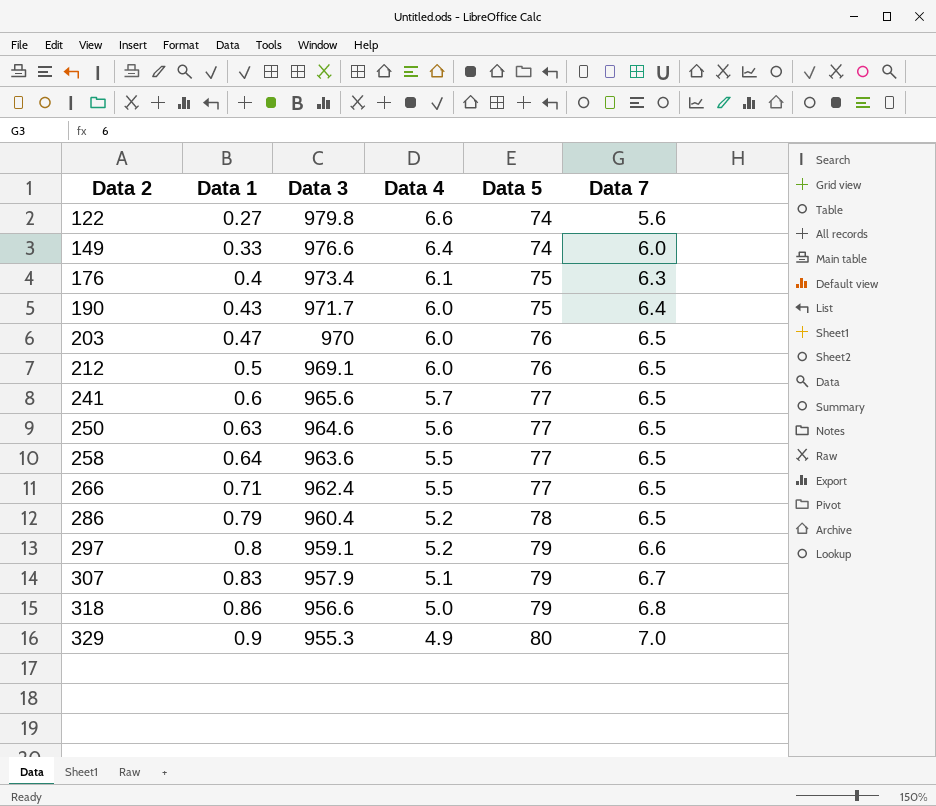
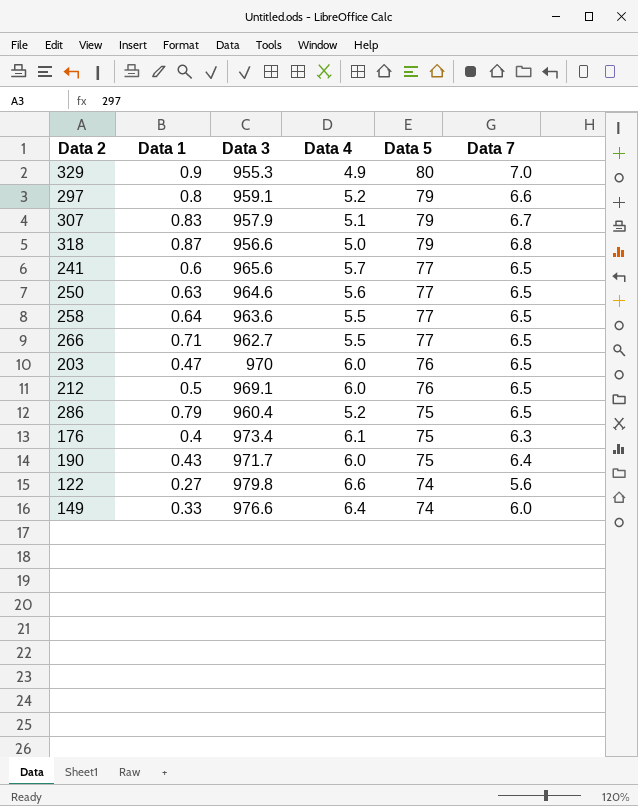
row order: Data 2 ascending -> Data 5 descending
318 | Data 1: 0.86 -> 0.87
266 | Data 3: 962.4 -> 962.7
286 | Data 5: 78 -> 75

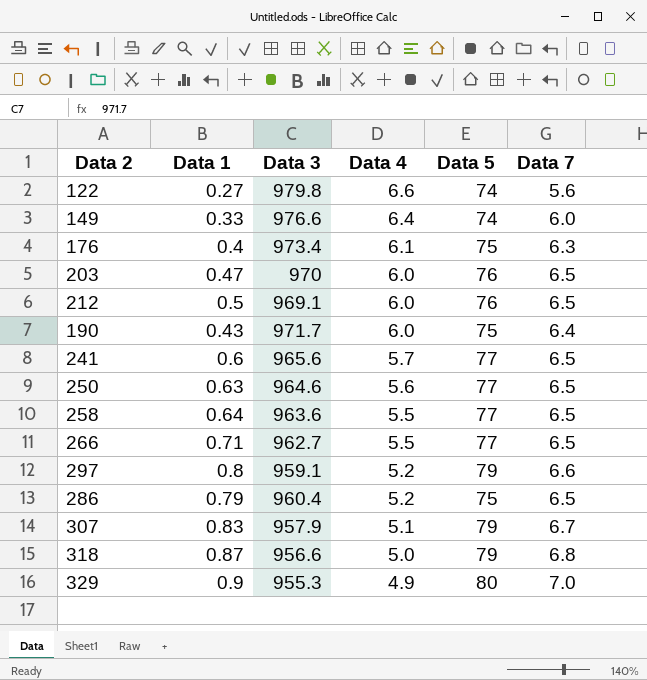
row order: Data 5 descending -> Data 4 descending

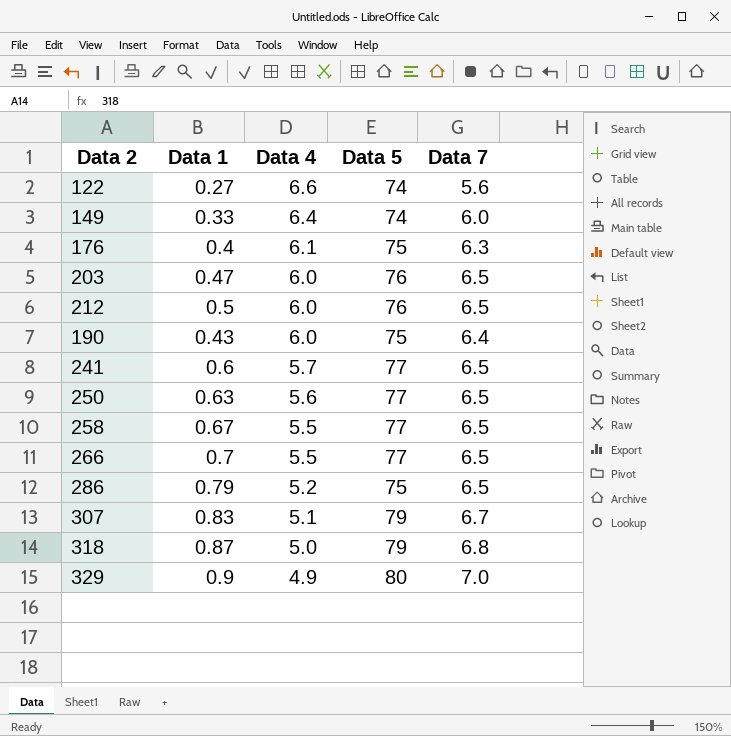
column Data 3 | position: 3 -> none
row 297: 0.8 | 959.1 | 5.2 | 79 | 6.6 -> none
258 | Data 1: 0.64 -> 0.67
266 | Data 1: 0.71 -> 0.7

